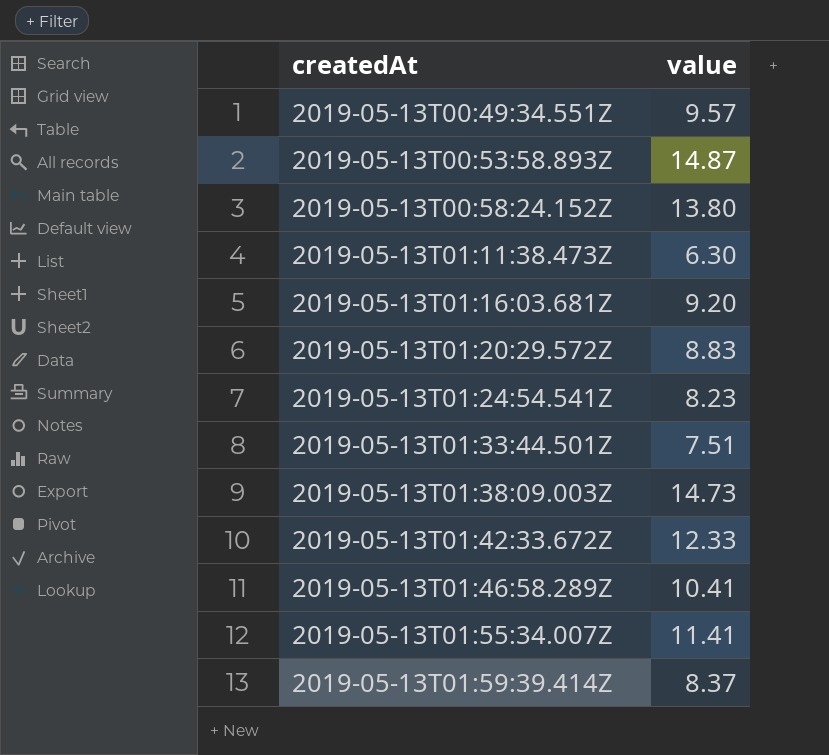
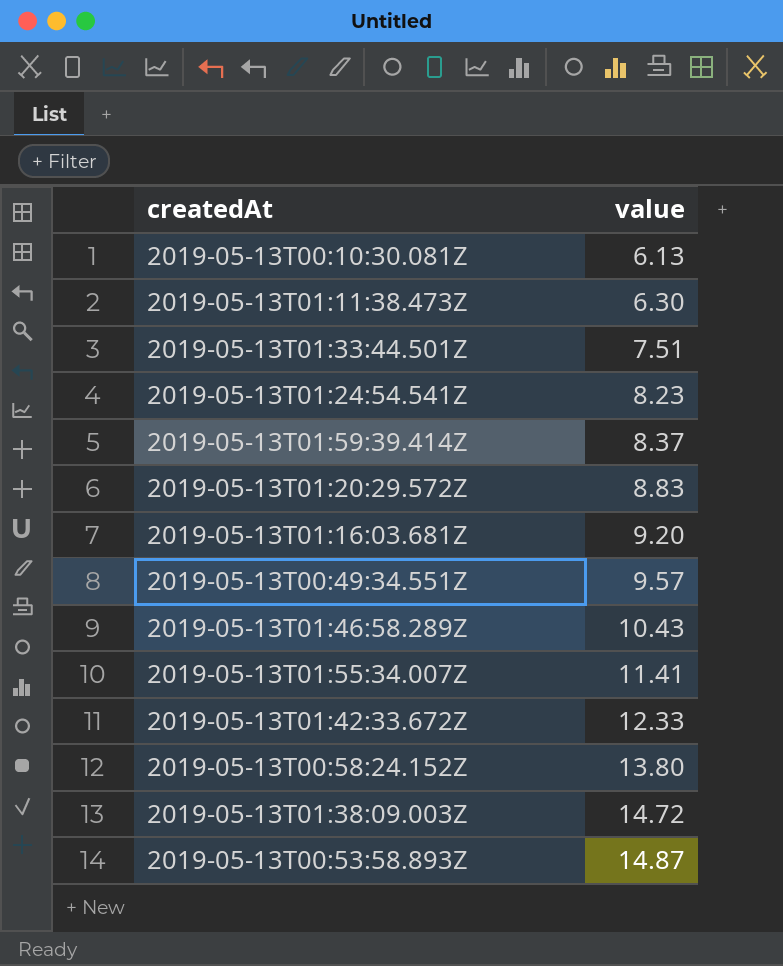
row order: createdAt ascending -> value ascending
row 2019-05-13T00:10:30.081Z: none -> 6.13
2019-05-13T01:46:58.289Z | value: 10.41 -> 10.43
2019-05-13T01:38:09.003Z | value: 14.73 -> 14.72

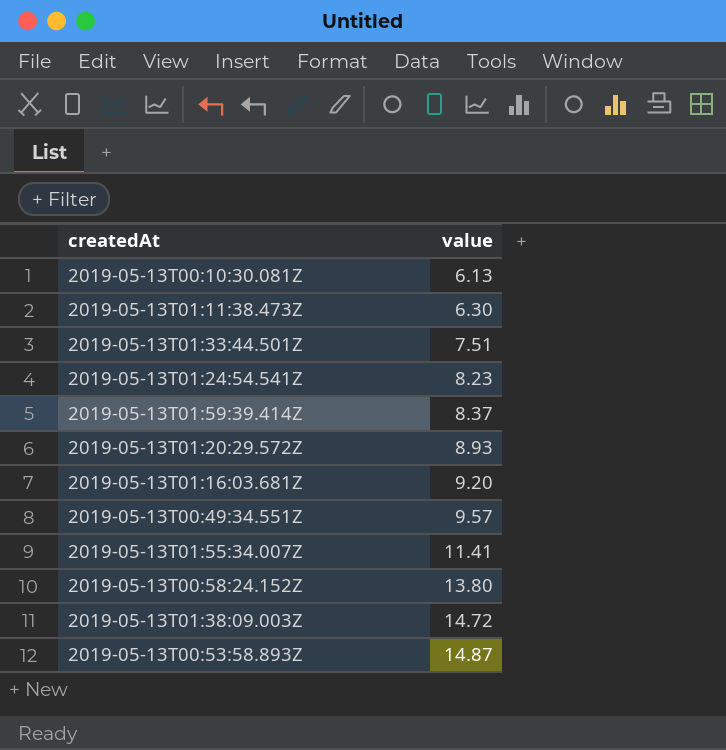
row 2019-05-13T01:46:58.289Z: 10.43 -> none
row 2019-05-13T01:42:33.672Z: 12.33 -> none
2019-05-13T01:20:29.572Z | value: 8.83 -> 8.93

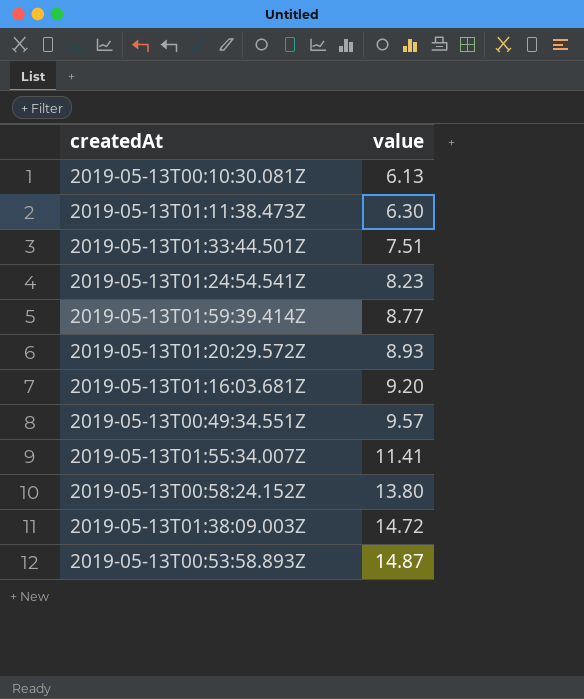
2019-05-13T01:59:39.414Z | value: 8.37 -> 8.77

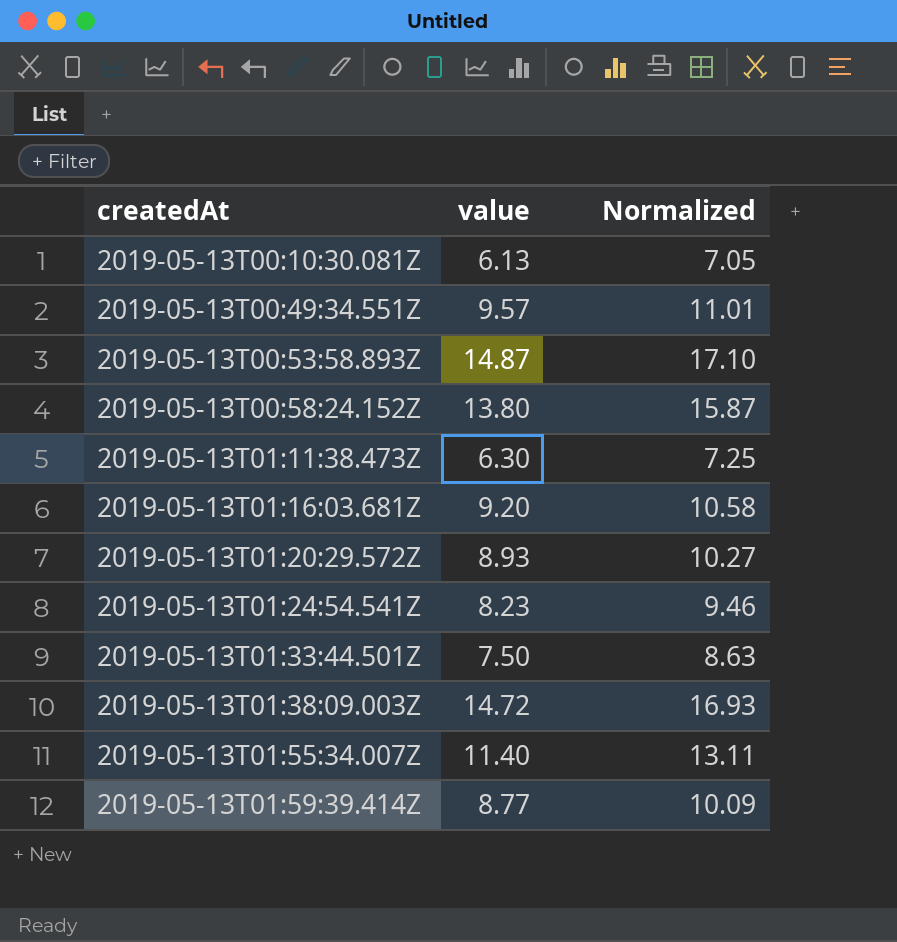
row order: value ascending -> createdAt ascending
column Normalized | formula: none -> [value] * 1.15
2019-05-13T01:33:44.501Z | value: 7.51 -> 7.50
2019-05-13T01:55:34.007Z | value: 11.41 -> 11.40

